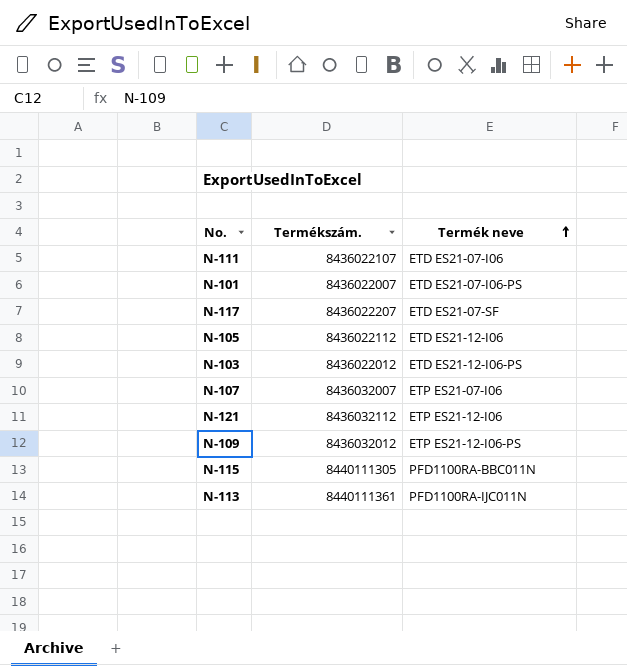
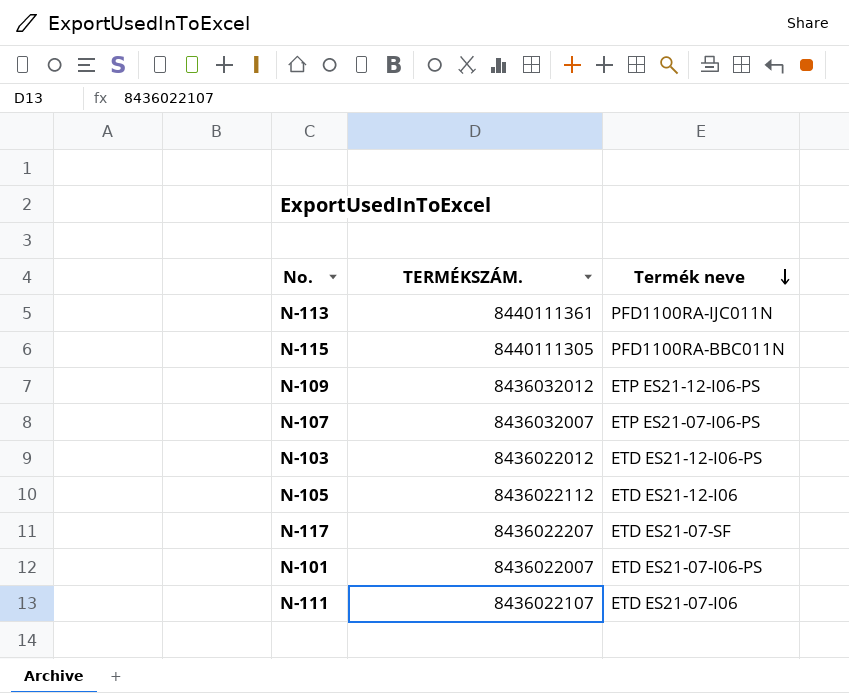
row order: Termék neve ascending -> Termék neve descending
column name: Termékszám. -> TERMÉKSZÁM.
row N-121: 8436032112 | ETP ES21-12-I06 -> none
N-107 | Termék neve: ETP ES21-07-I06 -> ETP ES21-07-I06-PS

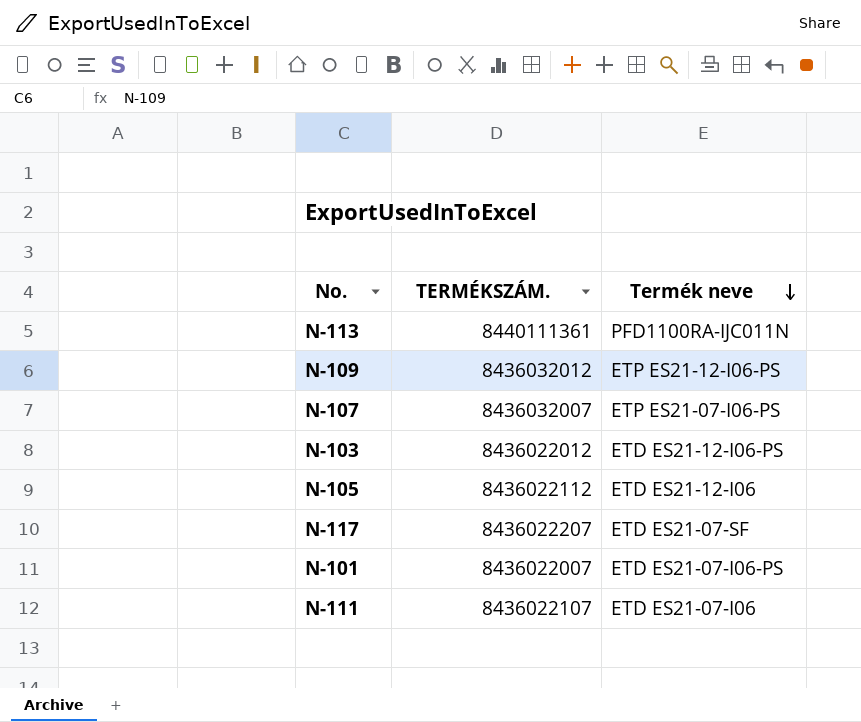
row N-115: 8440111305 | PFD1100RA-BBC011N -> none

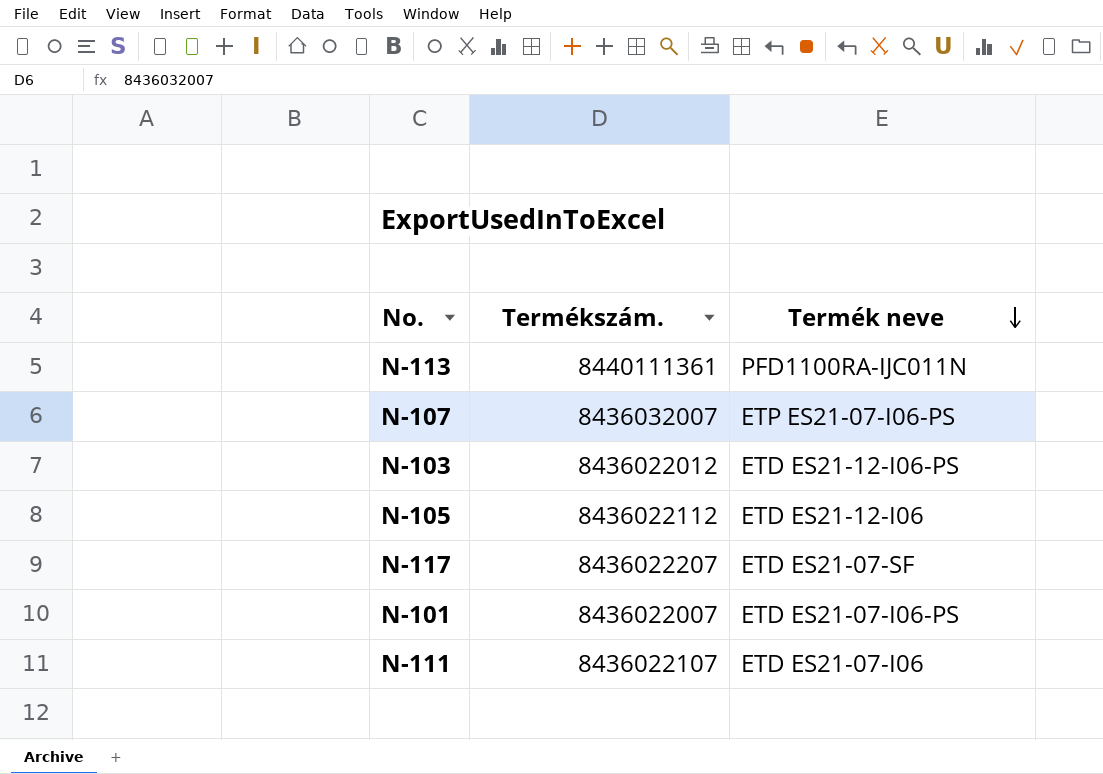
column name: TERMÉKSZÁM. -> Termékszám.
row N-109: 8436032012 | ETP ES21-12-I06-PS -> none

